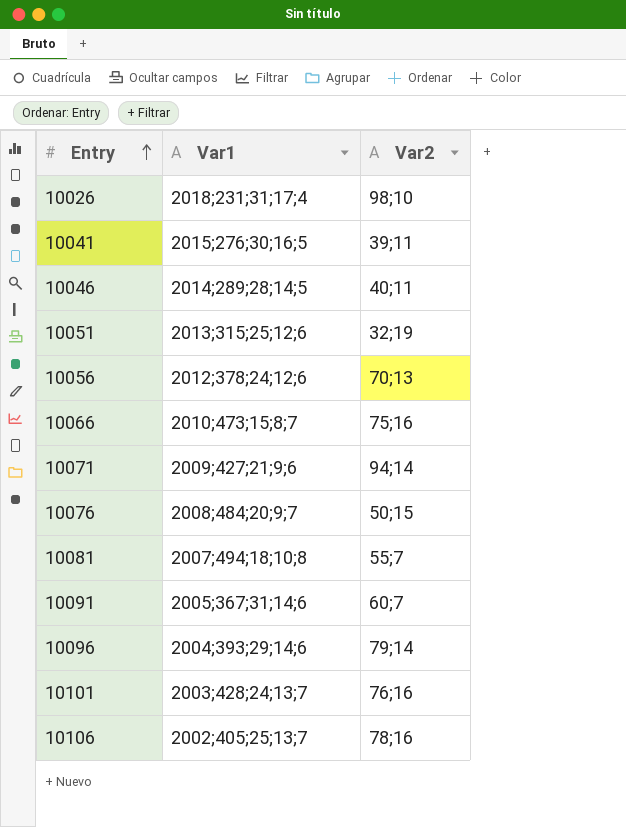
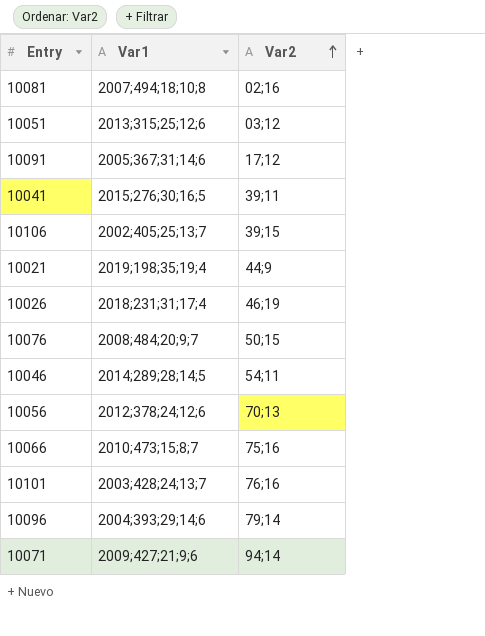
row order: Entry ascending -> Var2 ascending
10081 | Var2: 55;7 -> 02;16
10051 | Var2: 32;19 -> 03;12
10091 | Var2: 60;7 -> 17;12
10106 | Var2: 78;16 -> 39;15
row 10021: none -> 2019;198;35;19;4 | 44;9
10026 | Var2: 98;10 -> 46;19
10046 | Var2: 40;11 -> 54;11

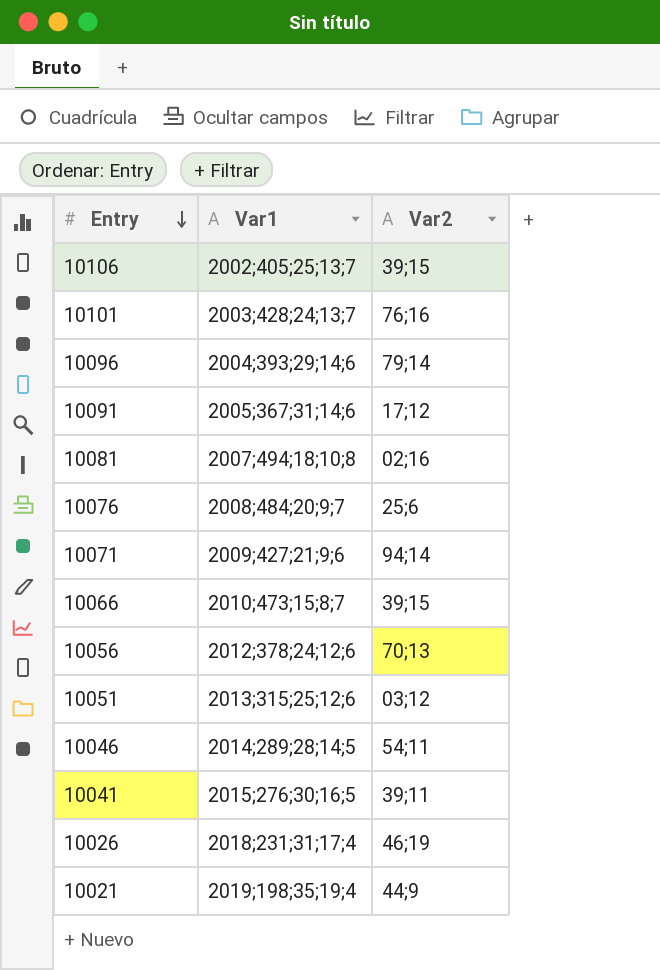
row order: Var2 ascending -> Entry descending
10076 | Var2: 50;15 -> 25;6
10066 | Var2: 75;16 -> 39;15

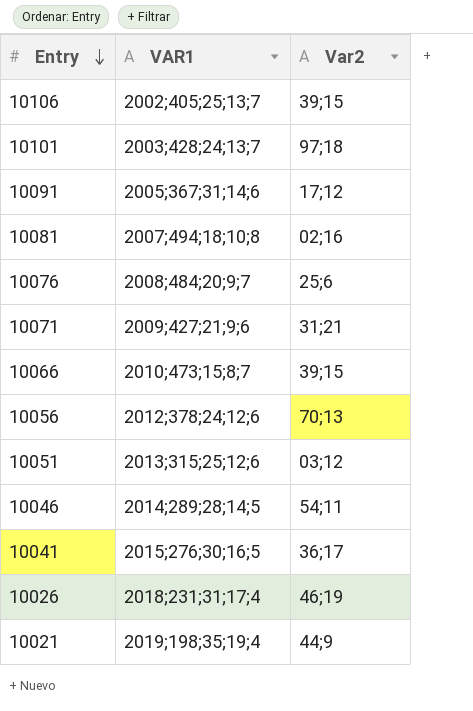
column name: Var1 -> VAR1
row 10096: 2004;393;29;14;6 | 79;14 -> none
10101 | Var2: 76;16 -> 97;18
10071 | Var2: 94;14 -> 31;21
10041 | Var2: 39;11 -> 36;17

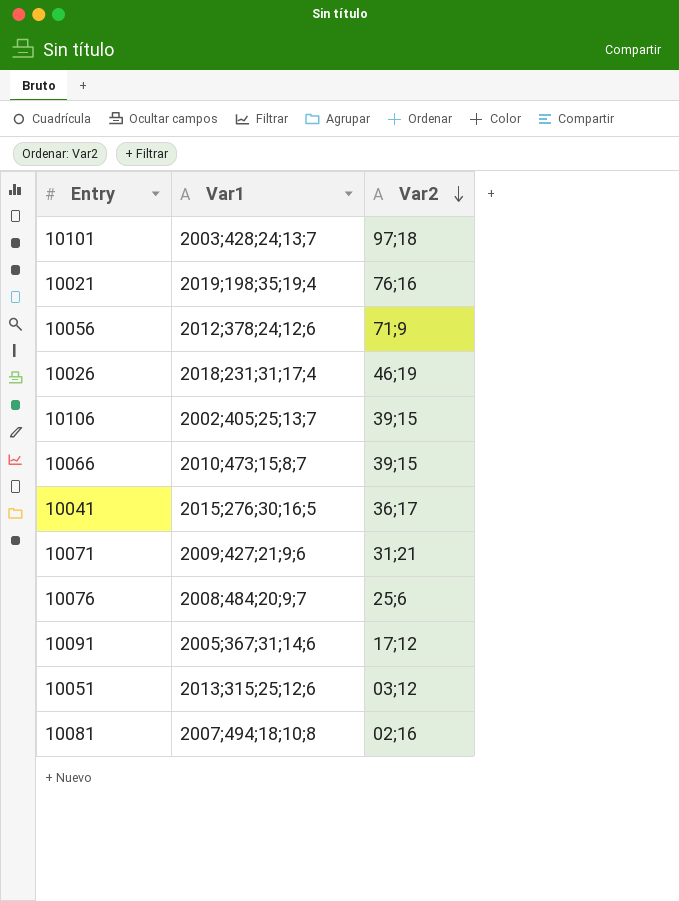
row order: Entry descending -> Var2 descending
column name: VAR1 -> Var1
row 10046: 2014;289;28;14;5 | 54;11 -> none
10021 | Var2: 44;9 -> 76;16
10056 | Var2: 70;13 -> 71;9

